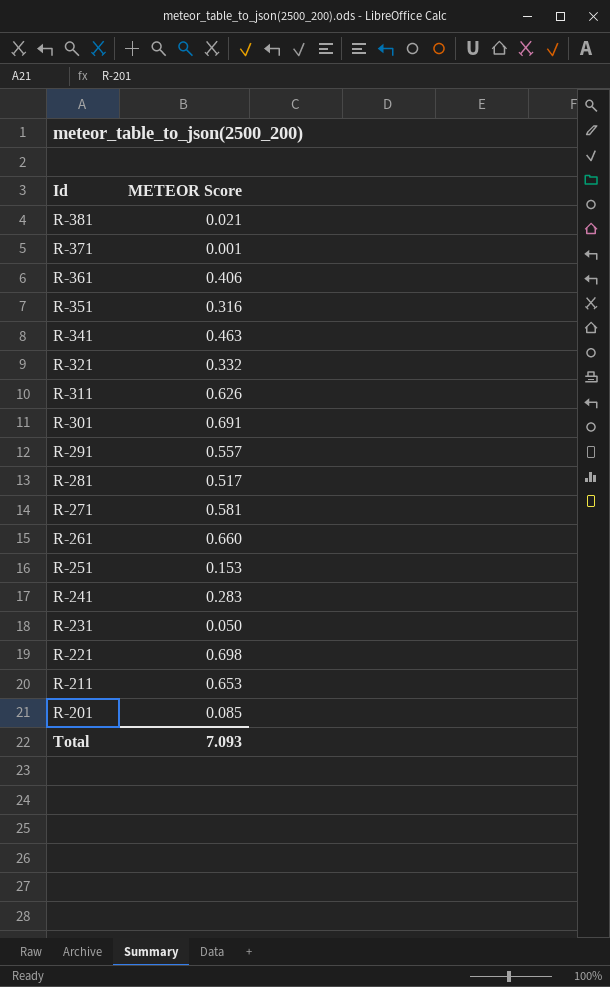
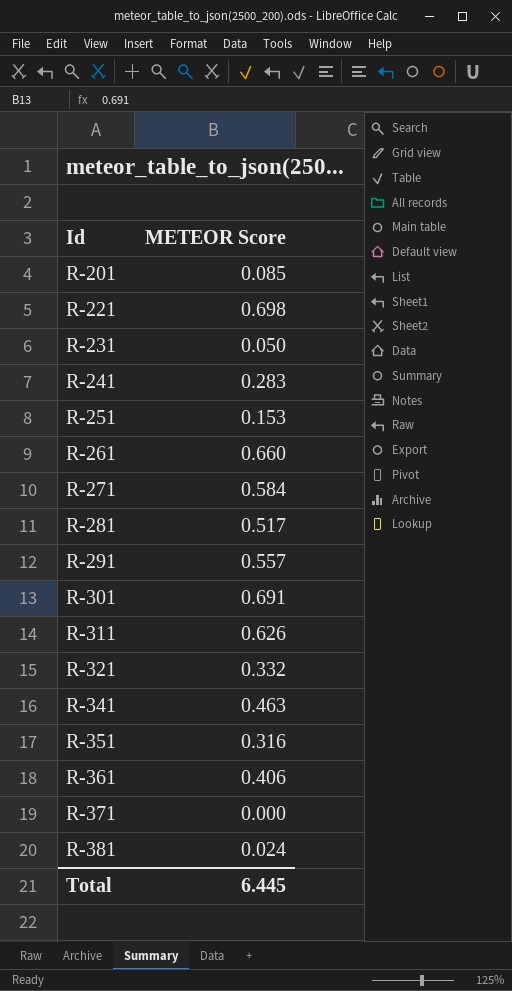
row order: Id descending -> Id ascending
row R-211: 0.653 -> none
R-271 | METEOR Score: 0.581 -> 0.584
R-371 | METEOR Score: 0.001 -> 0.000
R-381 | METEOR Score: 0.021 -> 0.024
Total | METEOR Score: 7.093 -> 6.445

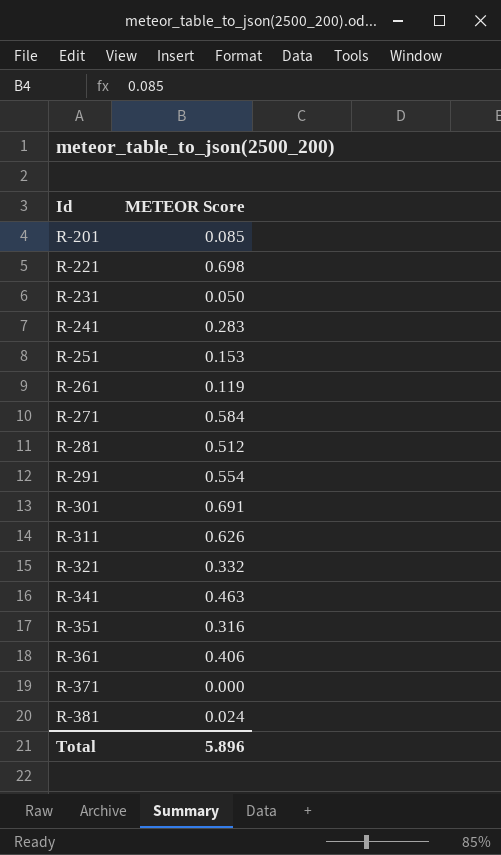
R-261 | METEOR Score: 0.660 -> 0.119
R-281 | METEOR Score: 0.517 -> 0.512
R-291 | METEOR Score: 0.557 -> 0.554
Total | METEOR Score: 6.445 -> 5.896

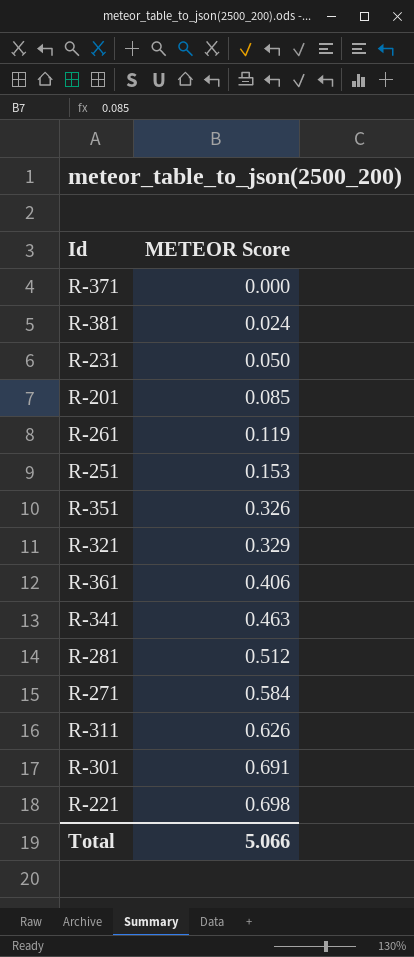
row order: Id ascending -> METEOR Score ascending
row R-241: 0.283 -> none
row R-291: 0.554 -> none
R-351 | METEOR Score: 0.316 -> 0.326
R-321 | METEOR Score: 0.332 -> 0.329
Total | METEOR Score: 5.896 -> 5.066

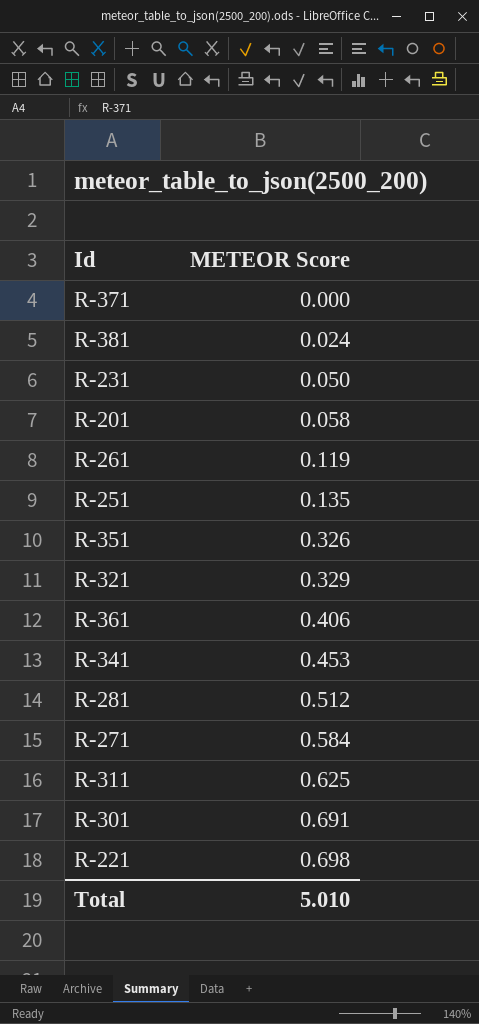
R-201 | METEOR Score: 0.085 -> 0.058
R-251 | METEOR Score: 0.153 -> 0.135
R-341 | METEOR Score: 0.463 -> 0.453
R-311 | METEOR Score: 0.626 -> 0.625
Total | METEOR Score: 5.066 -> 5.010

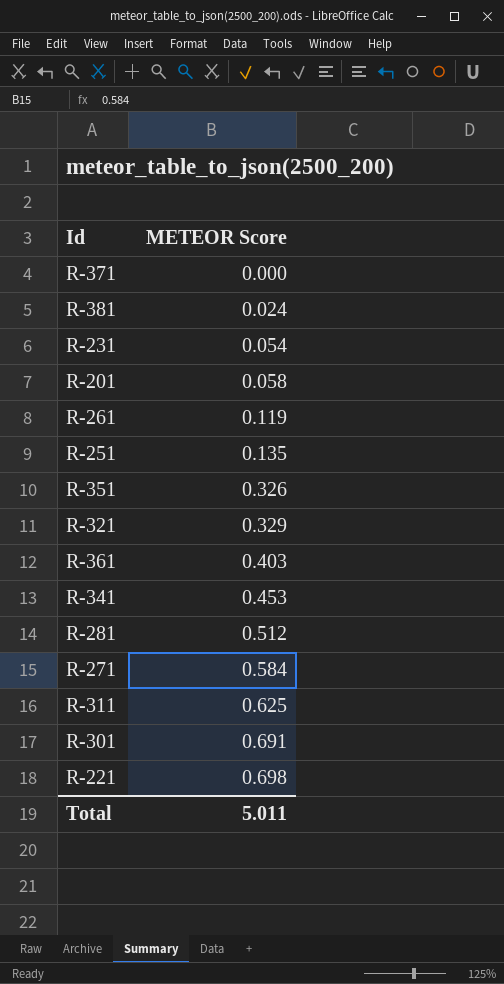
R-231 | METEOR Score: 0.050 -> 0.054
R-361 | METEOR Score: 0.406 -> 0.403
Total | METEOR Score: 5.010 -> 5.011

